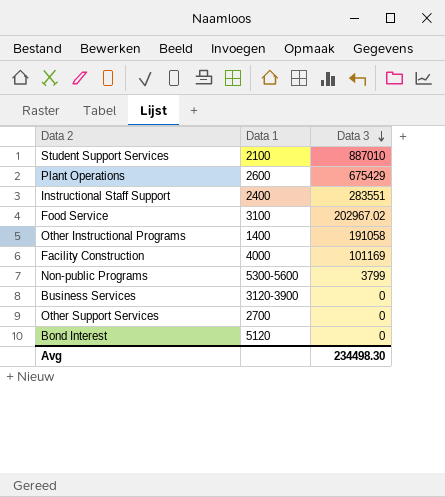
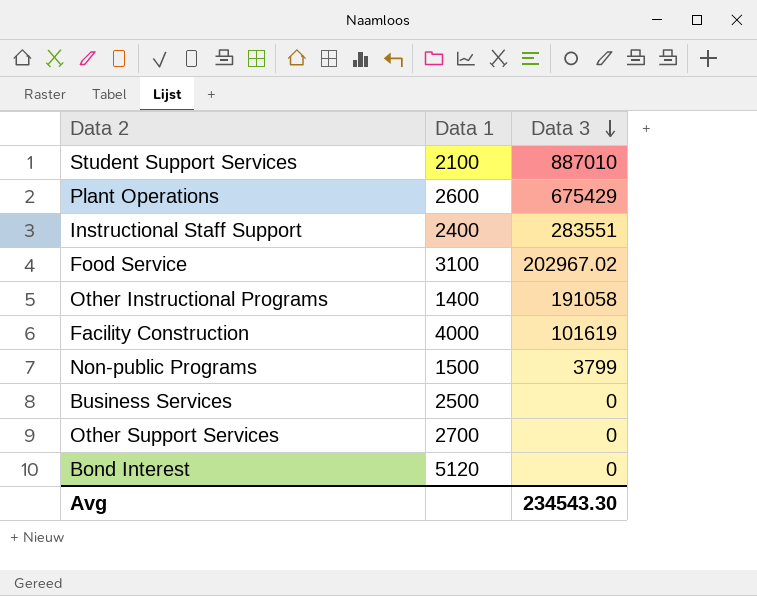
Facility Construction | Data 3: 101169 -> 101619
Non-public Programs | Data 1: 5300-5600 -> 1500
Business Services | Data 1: 3120-3900 -> 2500
Avg | Data 3: 234498.30 -> 234543.30

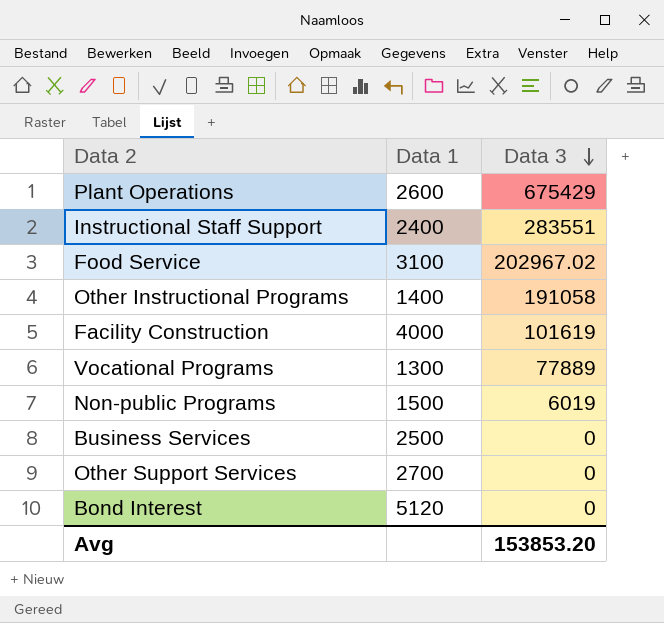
row Student Support Services: 2100 | 887010 -> none
row Vocational Programs: none -> 1300 | 77889
Non-public Programs | Data 3: 3799 -> 6019
Avg | Data 3: 234543.30 -> 153853.20

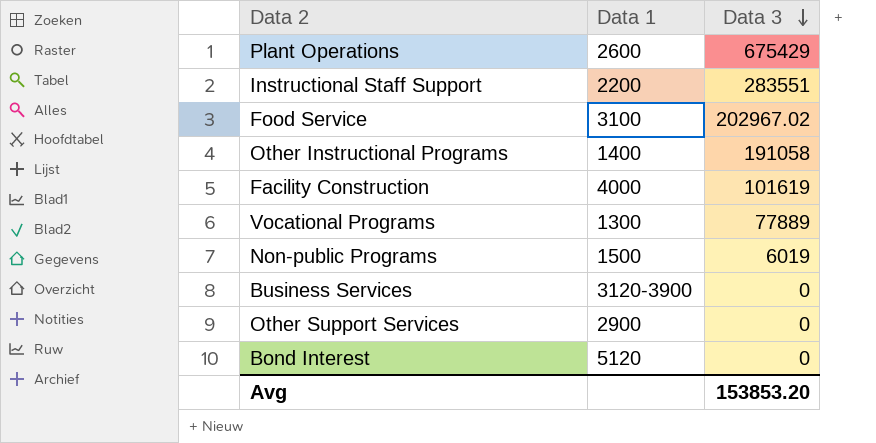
Instructional Staff Support | Data 1: 2400 -> 2200
Business Services | Data 1: 2500 -> 3120-3900
Other Support Services | Data 1: 2700 -> 2900

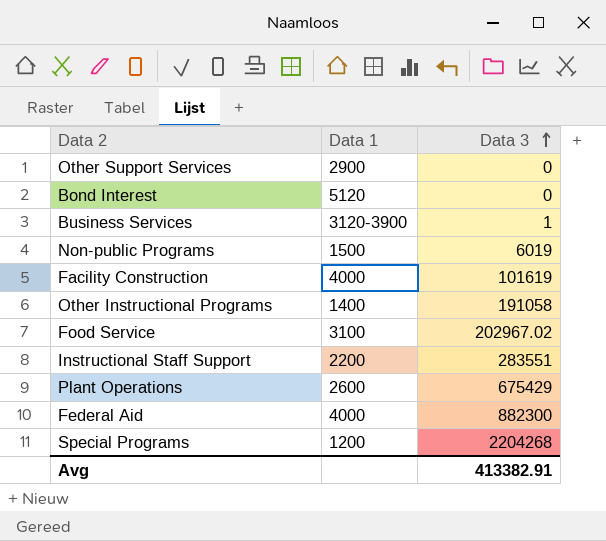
row order: Data 3 descending -> Data 3 ascending
row Vocational Programs: 1300 | 77889 -> none
Business Services | Data 3: 0 -> 1
row Federal Aid: none -> 4000 | 882300
row Special Programs: none -> 1200 | 2204268
Avg | Data 3: 153853.20 -> 413382.91

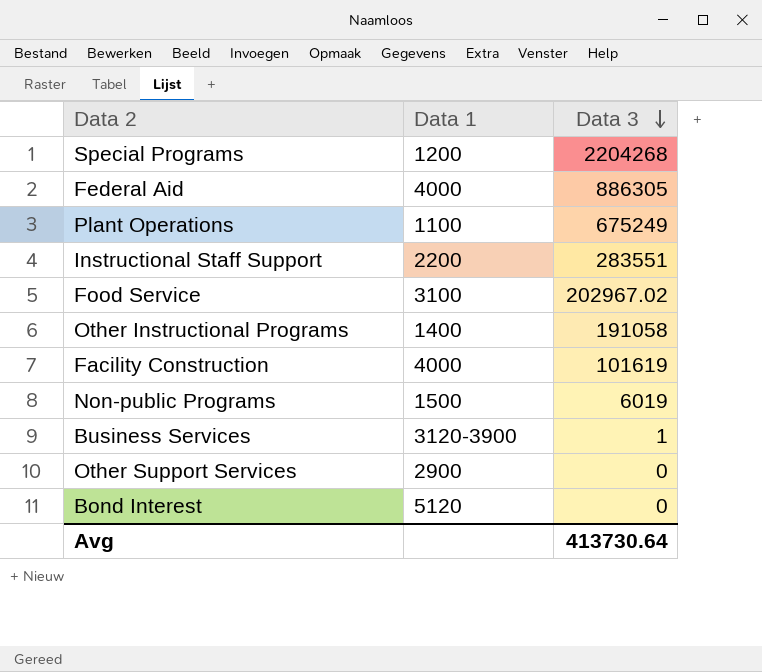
row order: Data 3 ascending -> Data 3 descending
Federal Aid | Data 3: 882300 -> 886305
Plant Operations | Data 1: 2600 -> 1100
Plant Operations | Data 3: 675429 -> 675249
Avg | Data 3: 413382.91 -> 413730.64

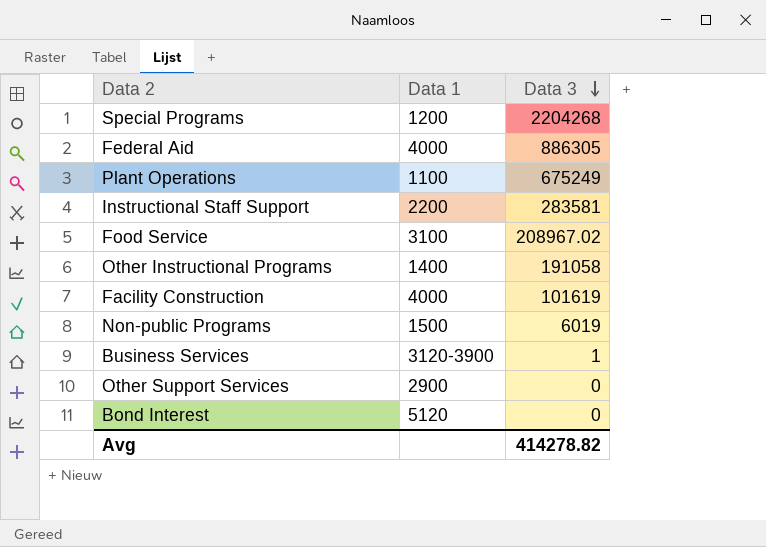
Instructional Staff Support | Data 3: 283551 -> 283581
Food Service | Data 3: 202967.02 -> 208967.02
Avg | Data 3: 413730.64 -> 414278.82

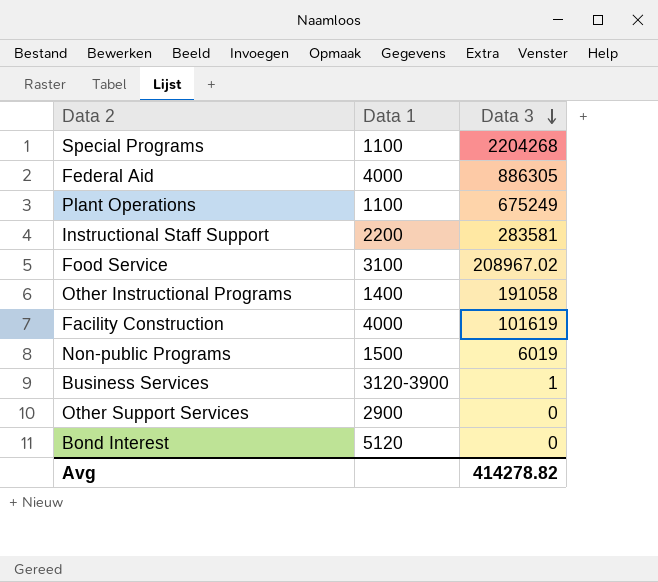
Special Programs | Data 1: 1200 -> 1100

